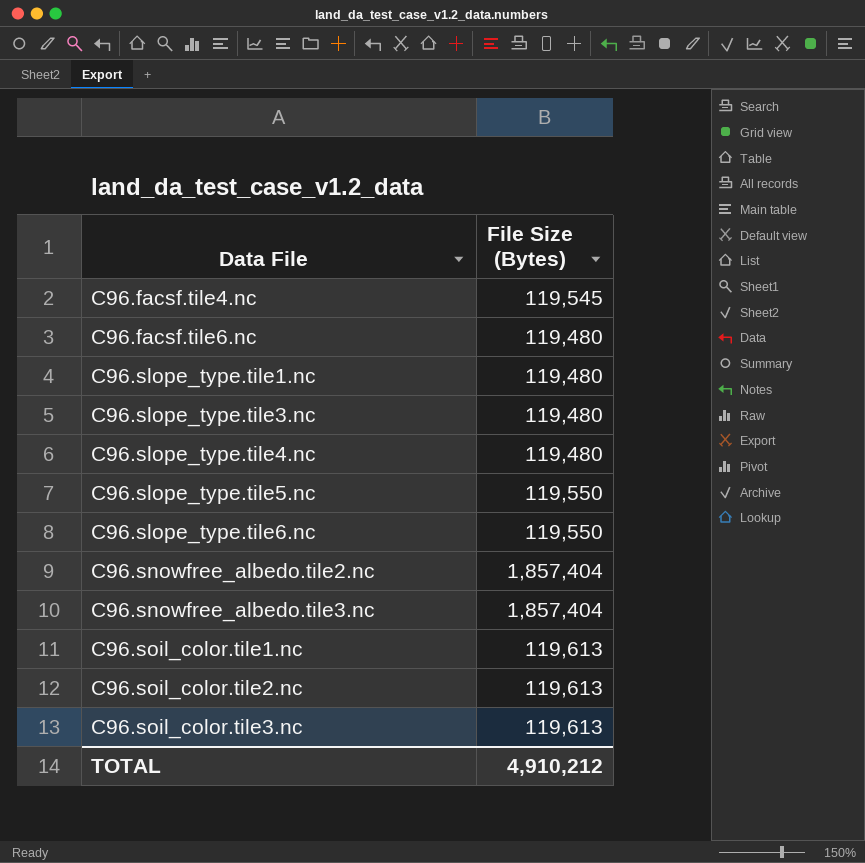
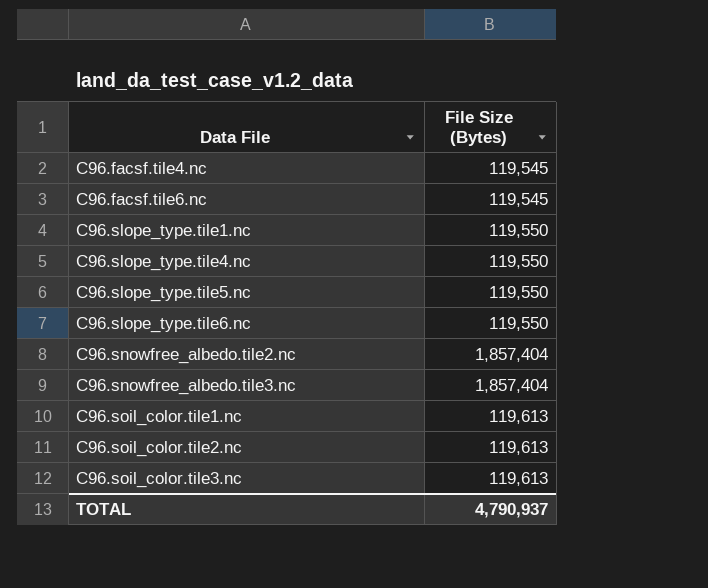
row C96.slope_type.tile3.nc: 119,480 -> none
C96.facsf.tile6.nc | File Size (Bytes): 119,480 -> 119,545
C96.slope_type.tile1.nc | File Size (Bytes): 119,480 -> 119,550
C96.slope_type.tile4.nc | File Size (Bytes): 119,480 -> 119,550
TOTAL | File Size (Bytes): 4,910,212 -> 4,790,937

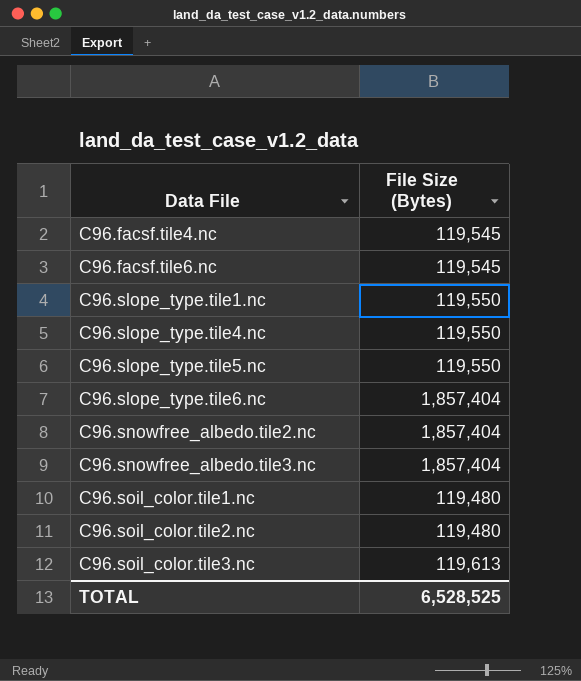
C96.slope_type.tile6.nc | File Size (Bytes): 119,550 -> 1,857,404
C96.soil_color.tile1.nc | File Size (Bytes): 119,613 -> 119,480
C96.soil_color.tile2.nc | File Size (Bytes): 119,613 -> 119,480
TOTAL | File Size (Bytes): 4,790,937 -> 6,528,525

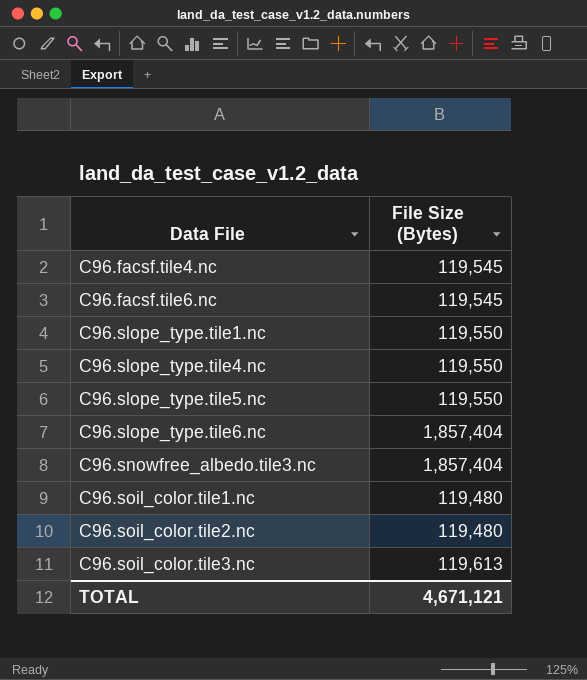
row C96.snowfree_albedo.tile2.nc: 1,857,404 -> none
TOTAL | File Size (Bytes): 6,528,525 -> 4,671,121

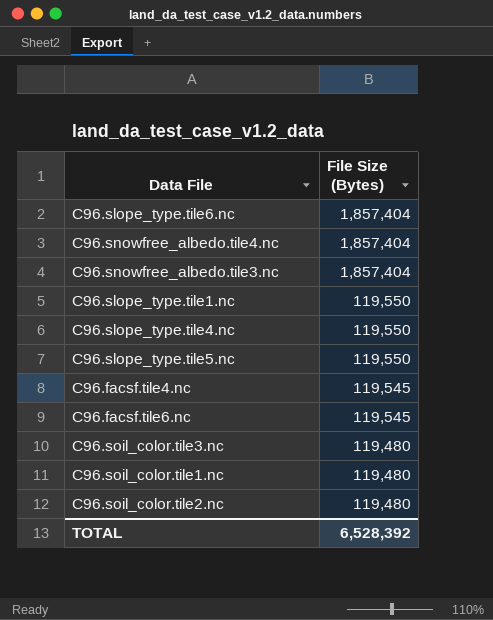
row order: Data File ascending -> File Size (Bytes) descending
row C96.snowfree_albedo.tile4.nc: none -> 1,857,404
C96.soil_color.tile3.nc | File Size (Bytes): 119,613 -> 119,480
TOTAL | File Size (Bytes): 4,671,121 -> 6,528,392

